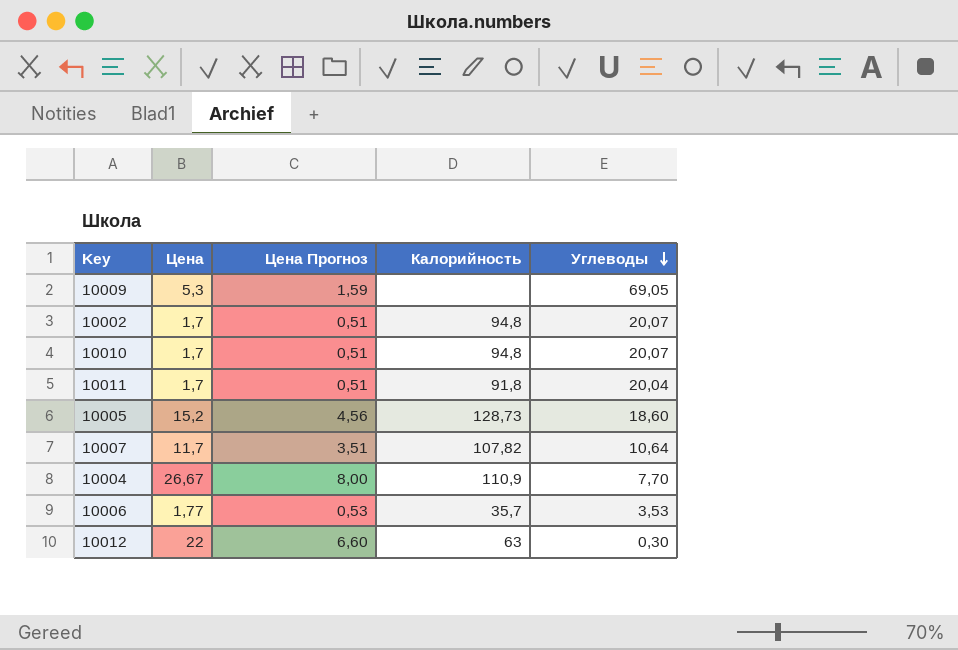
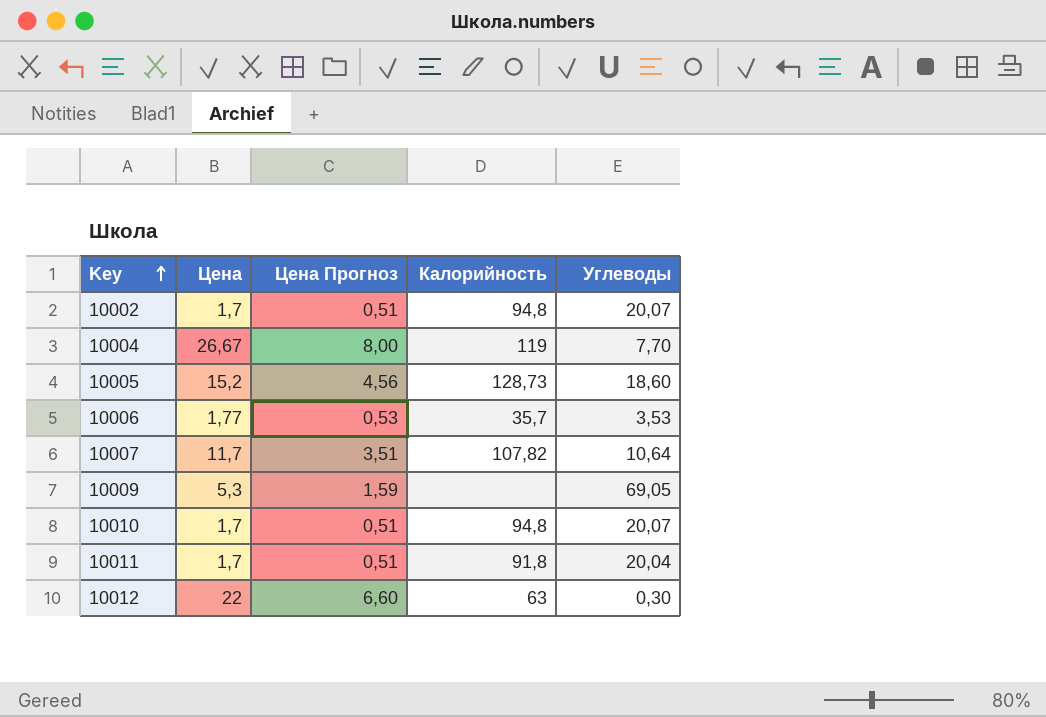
row order: Углеводы descending -> Key ascending
10004 | Калорийность: 110,9 -> 119

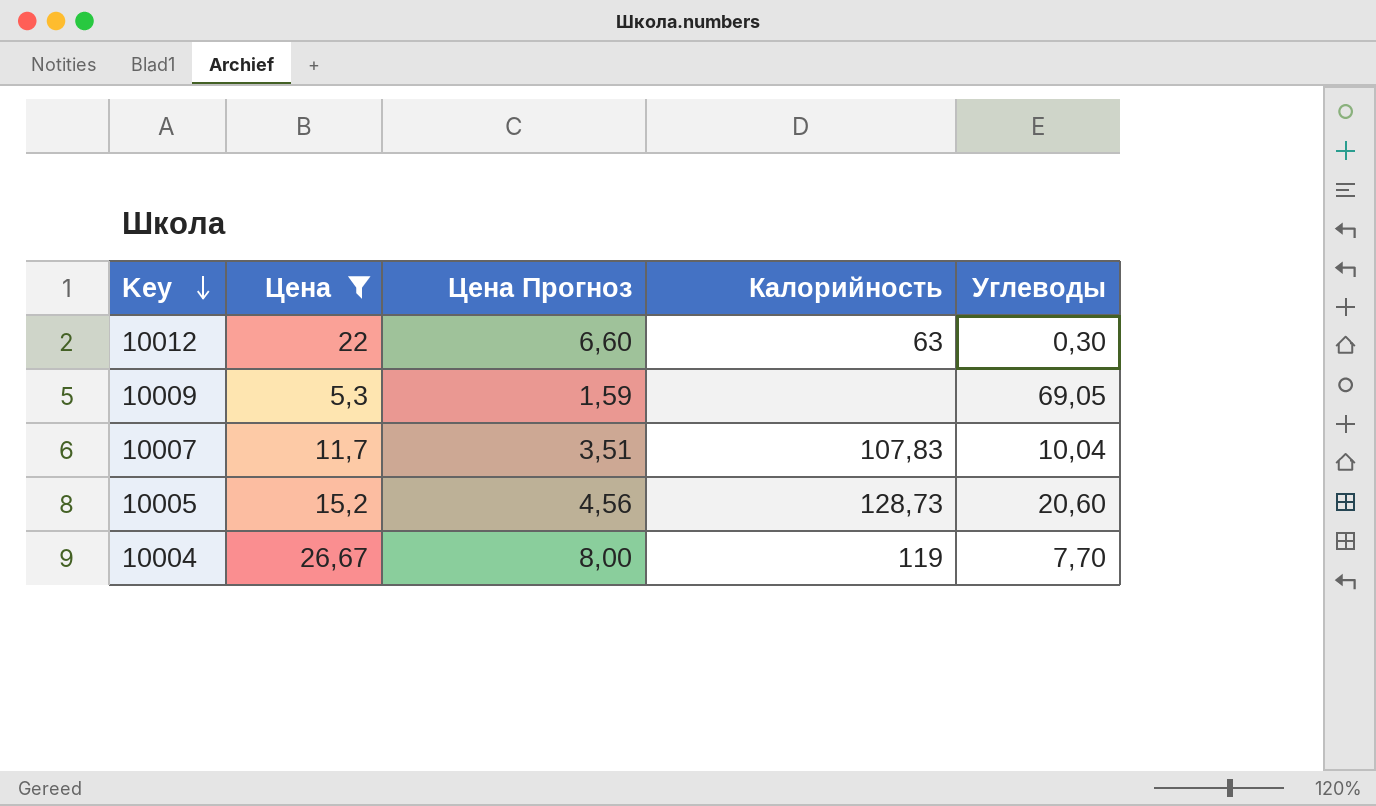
filter: none -> Цена >= 5,3
row order: Key ascending -> Key descending
10007 | Калорийность: 107,82 -> 107,83
10007 | Углеводы: 10,64 -> 10,04
10005 | Углеводы: 18,60 -> 20,60

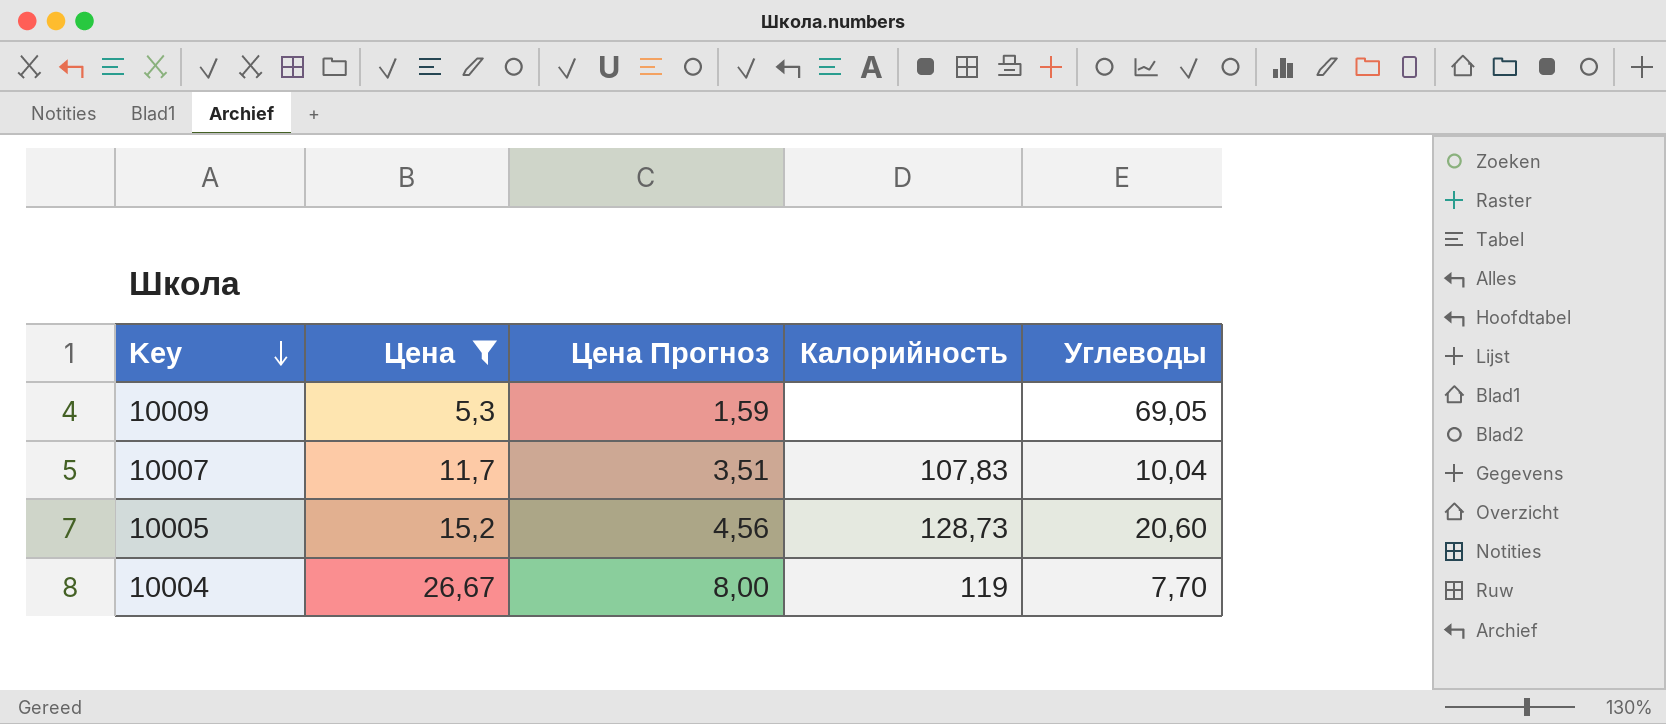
row 10012: 22 | 6,60 | 63 | 0,30 -> none

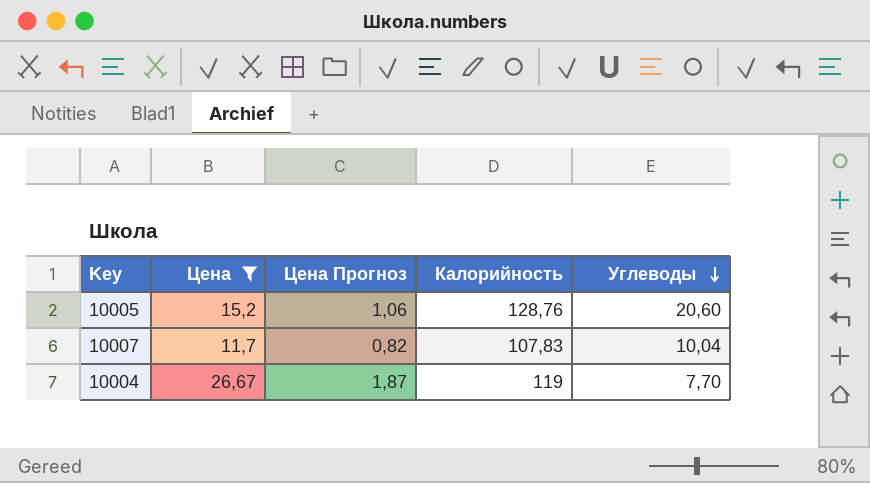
row order: Key descending -> Углеводы descending
column Цена Прогноз | formula: [Цена] * 0,3 -> [Цена] * 0,07
row 10009: 5,3 | 1,59 | none | 69,05 -> none
10005 | Калорийность: 128,73 -> 128,76

